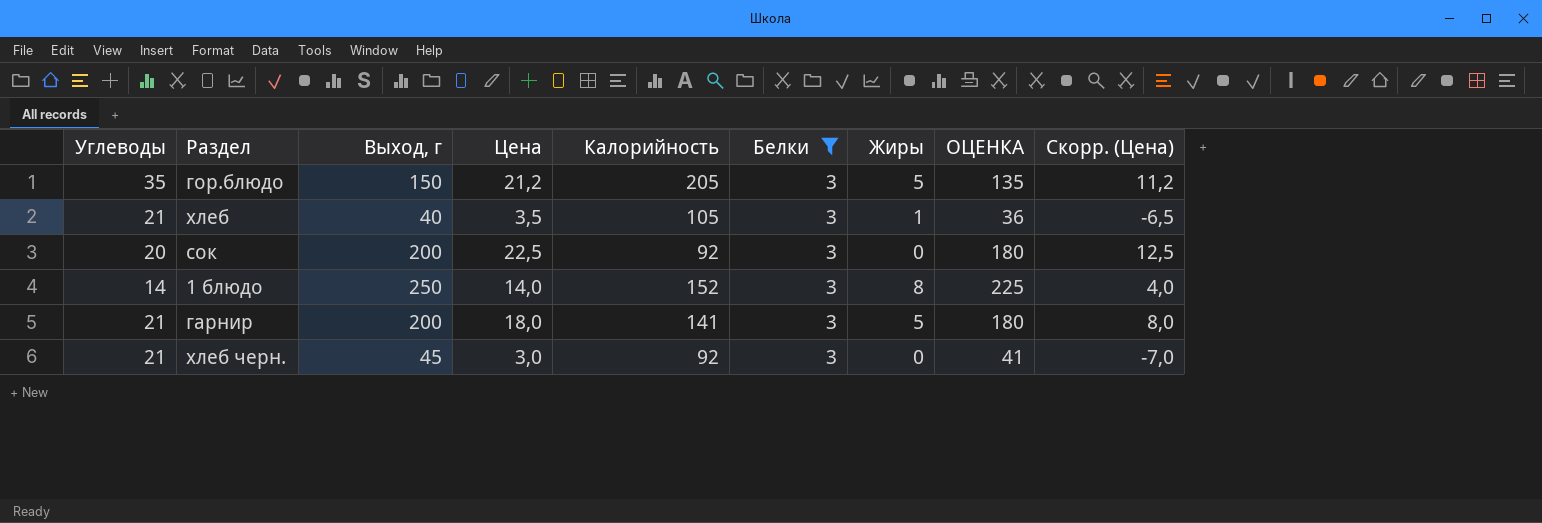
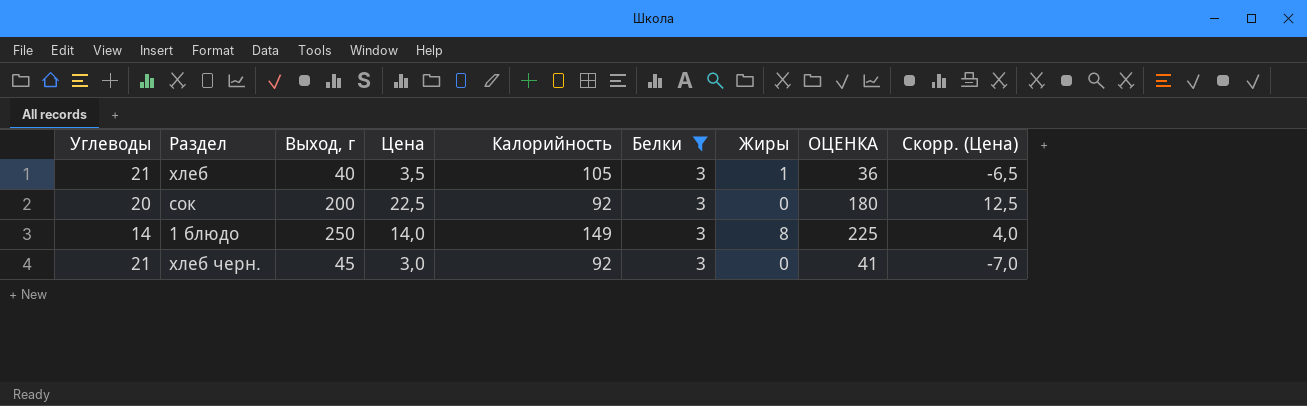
row гор.блюдо: 35 | 150 | 21,2 | 205 | 3 | 5 | 135 | 11,2 -> none
row гарнир: 21 | 200 | 18,0 | 141 | 3 | 5 | 180 | 8,0 -> none
1 блюдо | Калорийность: 152 -> 149

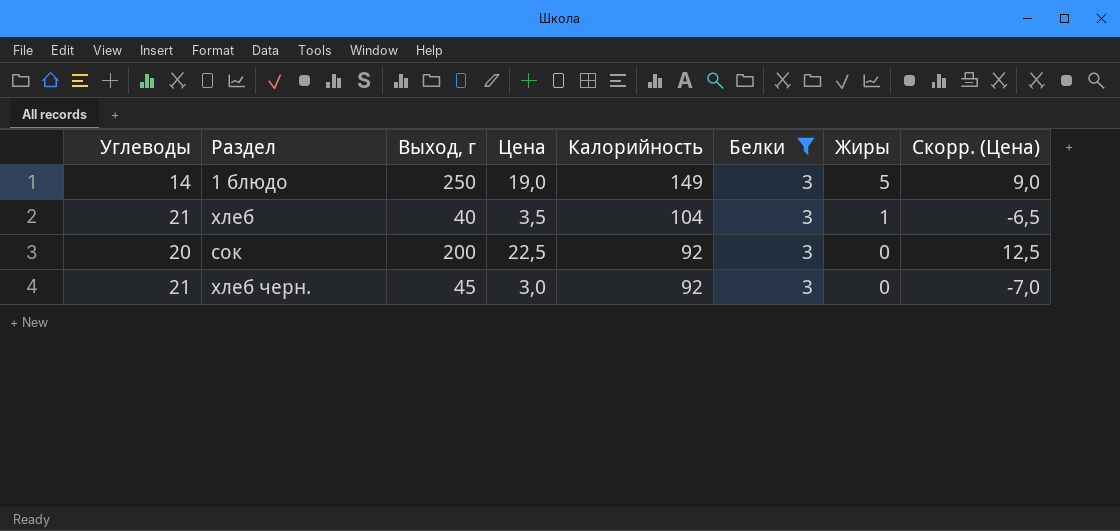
row order: none -> Калорийность descending
column ОЦЕНКА | formula: [Выход, г] * 0,9 -> none
1 блюдо | Цена: 14,0 -> 19,0
1 блюдо | Жиры: 8 -> 5
1 блюдо | Скорр. (Цена): 4,0 -> 9,0
хлеб | Калорийность: 105 -> 104

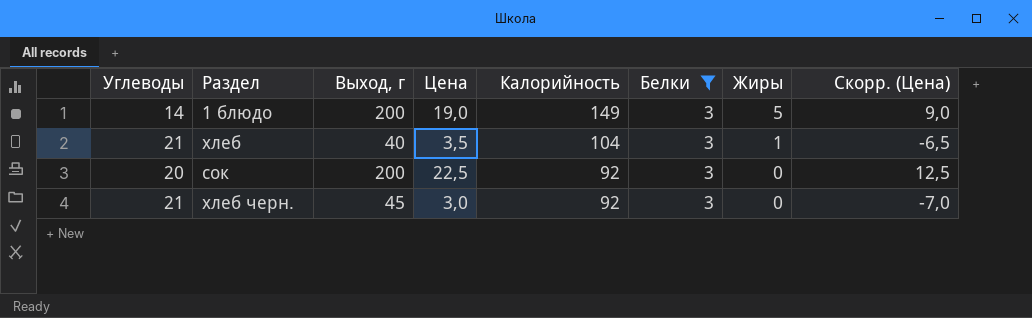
1 блюдо | Выход, г: 250 -> 200

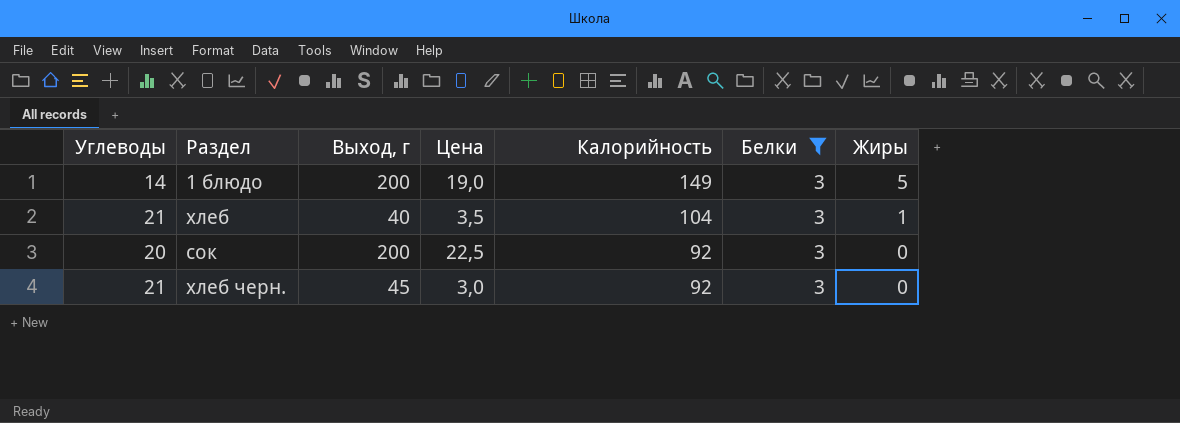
column Скорр. (Цена) | formula: [Цена] - 10 -> none

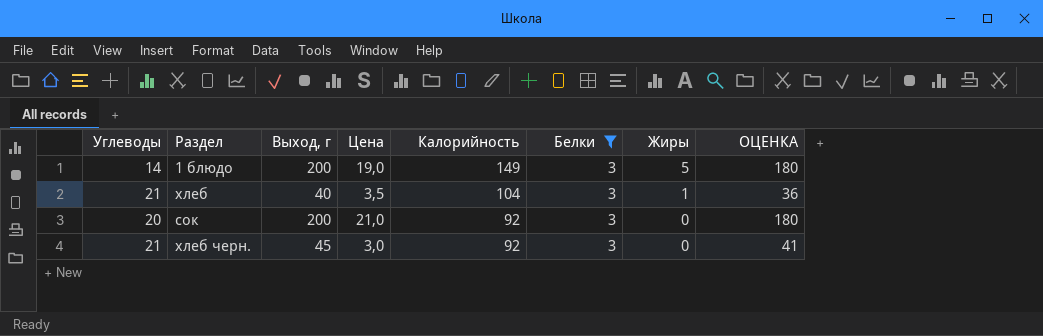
column ОЦЕНКА | formula: none -> [Выход, г] * 0,9
сок | Цена: 22,5 -> 21,0

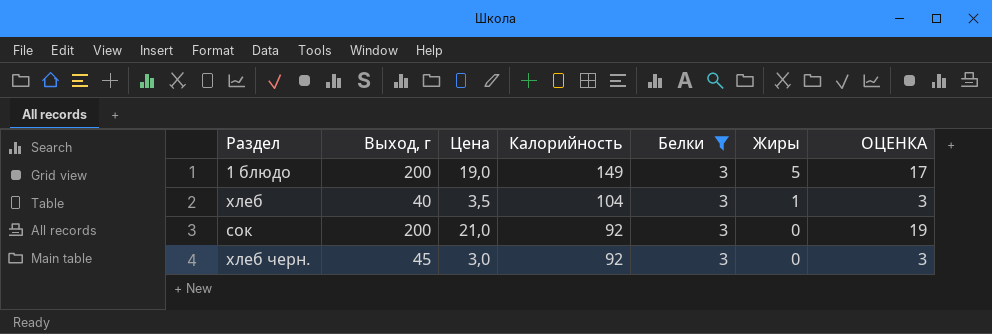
column Углеводы | position: 1 -> none
column ОЦЕНКА | formula: [Выход, г] * 0,9 -> [Цена] * 0,9

